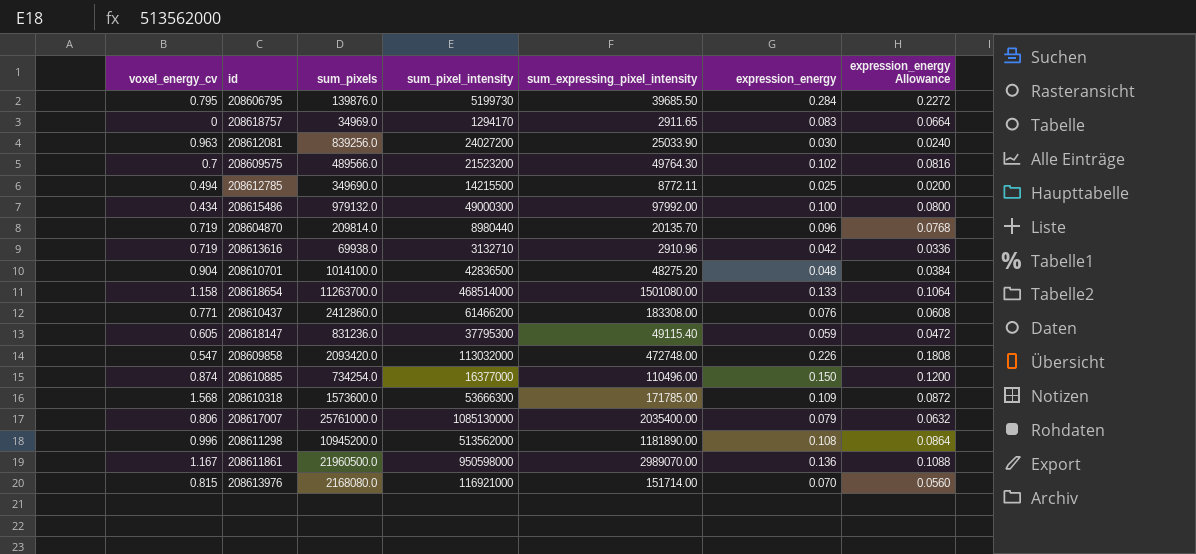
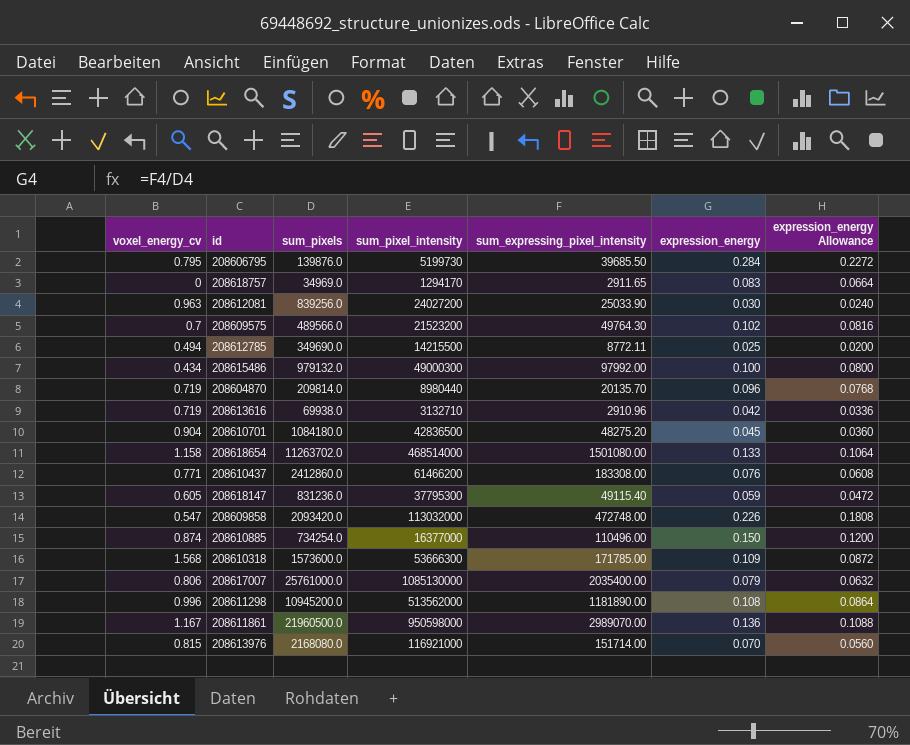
208610701 | sum_pixels: 1014100.0 -> 1084180.0
208610701 | expression_energy: 0.048 -> 0.045
208610701 | expression_energy Allowance: 0.0384 -> 0.0360
208618654 | sum_pixels: 11263700.0 -> 11263702.0

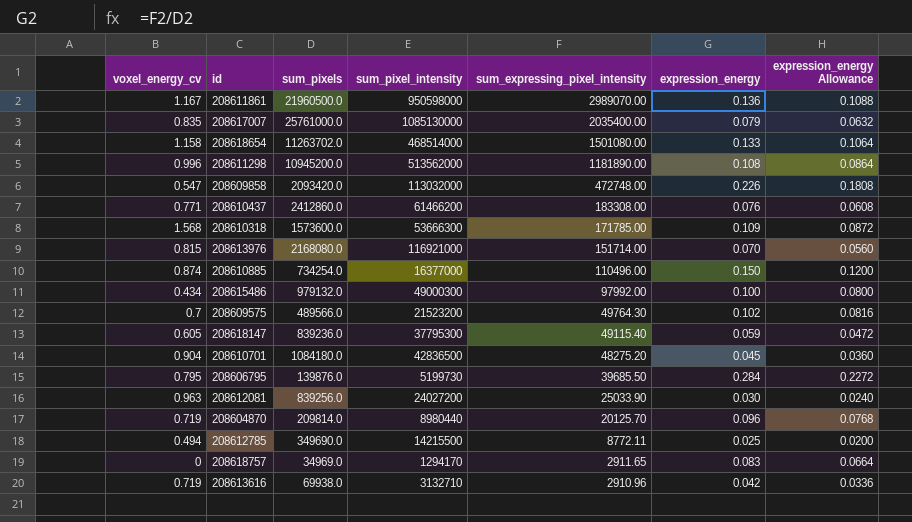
row order: none -> sum_expressing_pixel_intensity descending
208617007 | voxel_energy_cv: 0.806 -> 0.835
208618147 | sum_pixels: 831236.0 -> 839236.0
208604870 | sum_expressing_pixel_intensity: 20135.70 -> 20125.70

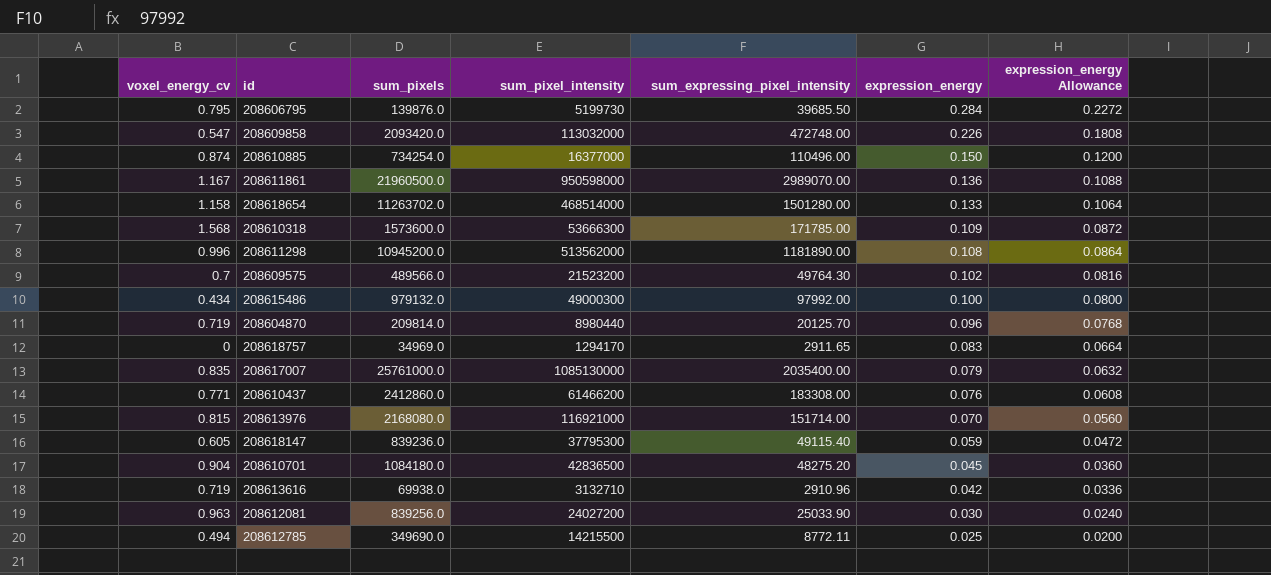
row order: sum_expressing_pixel_intensity descending -> expression_energy descending
208618654 | sum_expressing_pixel_intensity: 1501080.00 -> 1501280.00

